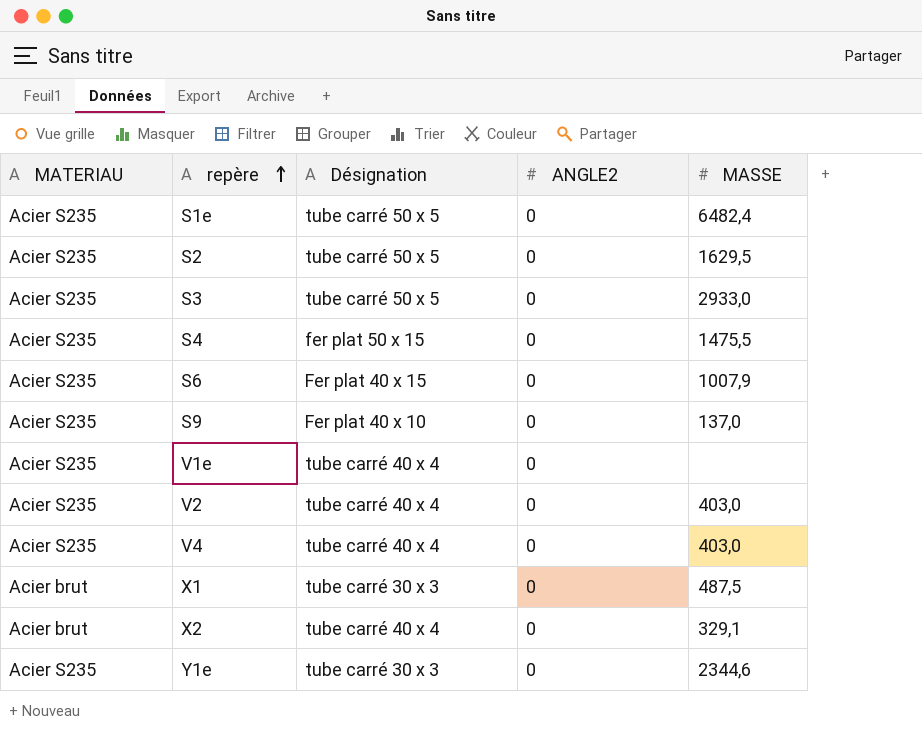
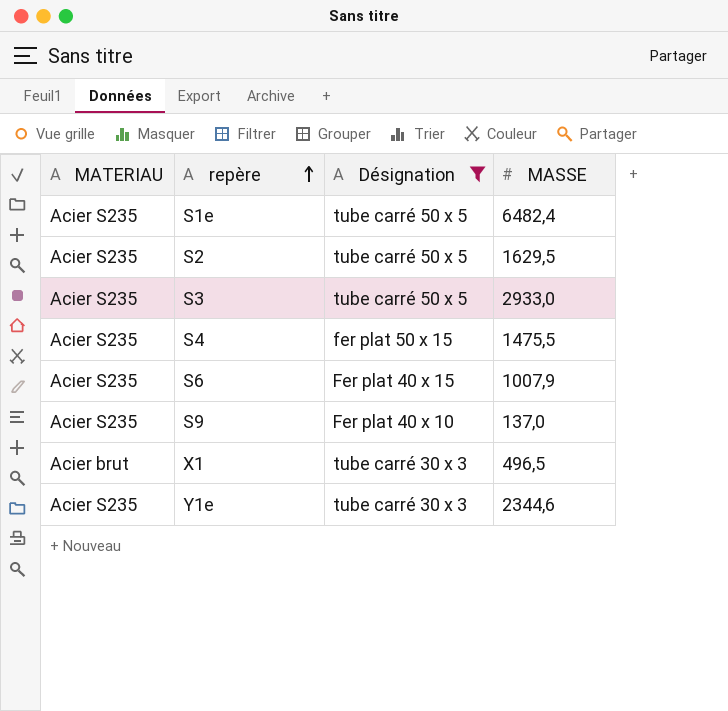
filter: none -> Désignation != tube carré 40 x 4
column ANGLE2 | position: 4 -> none
X1 | MASSE: 487,5 -> 496,5

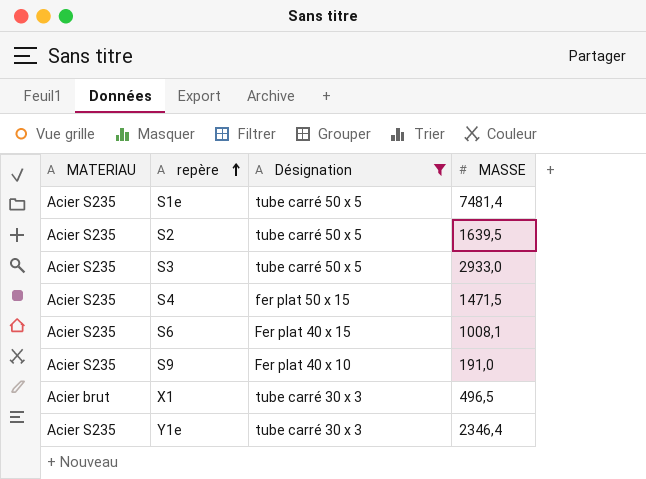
S1e | MASSE: 6482,4 -> 7481,4
S2 | MASSE: 1629,5 -> 1639,5
S4 | MASSE: 1475,5 -> 1471,5
S6 | MASSE: 1007,9 -> 1008,1
S9 | MASSE: 137,0 -> 191,0
Y1e | MASSE: 2344,6 -> 2346,4

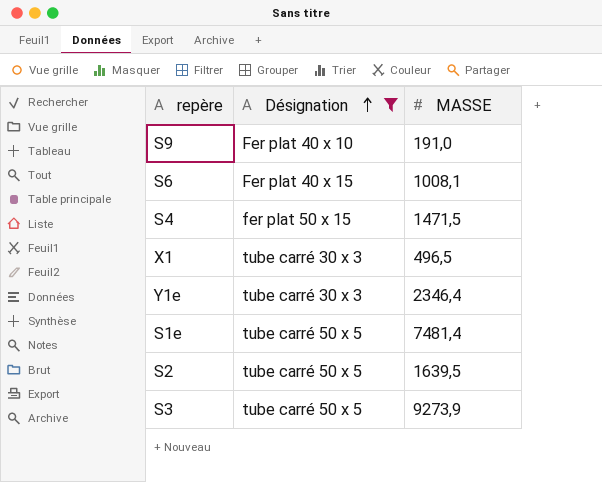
row order: repère ascending -> Désignation ascending
column MATERIAU | position: 1 -> none
S3 | MASSE: 2933,0 -> 9273,9

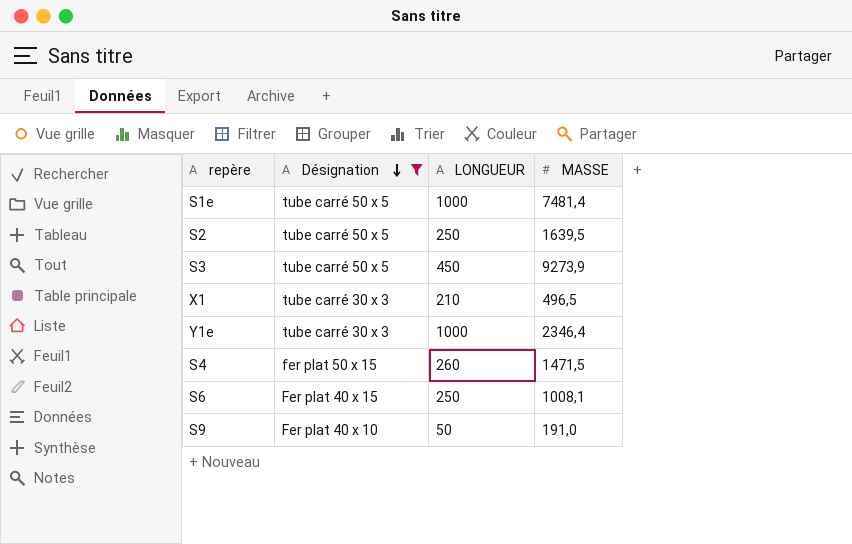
row order: Désignation ascending -> Désignation descending
column LONGUEUR | position: none -> 3

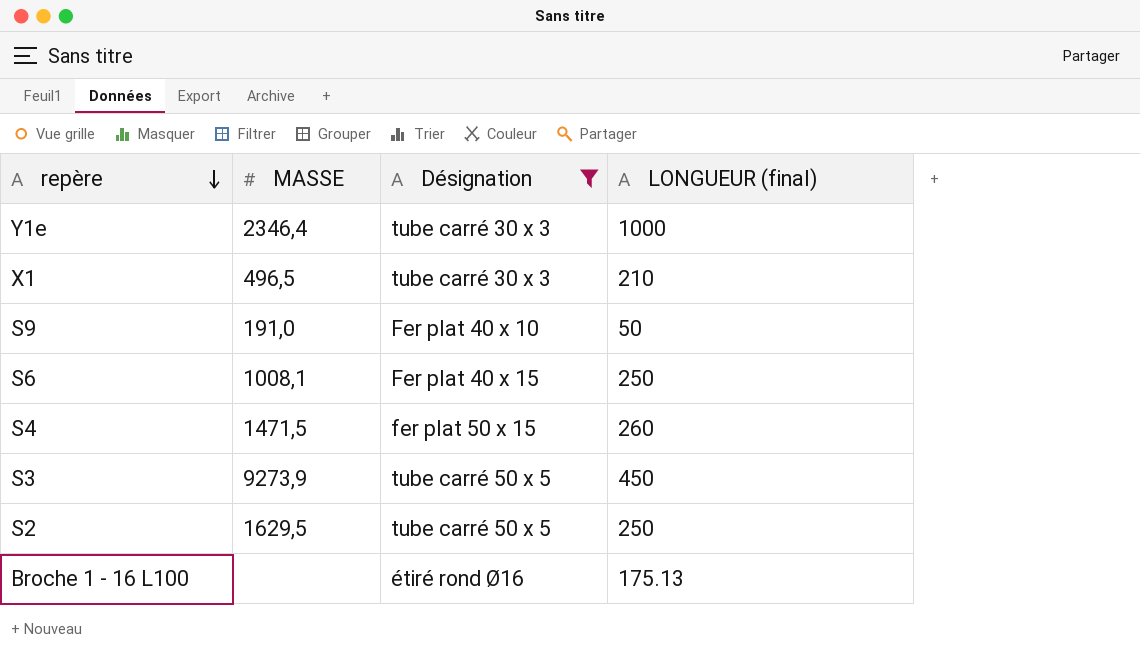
row order: Désignation descending -> repère descending
column MASSE | position: 4 -> 2
column name: LONGUEUR -> LONGUEUR (final)
row S1e: tube carré 50 x 5 | 1000 | 7481,4 -> none
S2 | MASSE: 1639,5 -> 1629,5
row Broche 1 - 16 L100: none -> none | étiré rond Ø16 | 175.13

